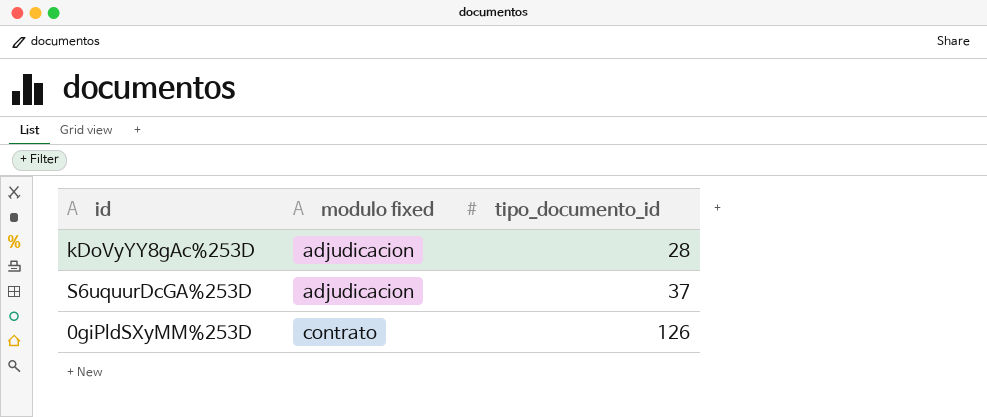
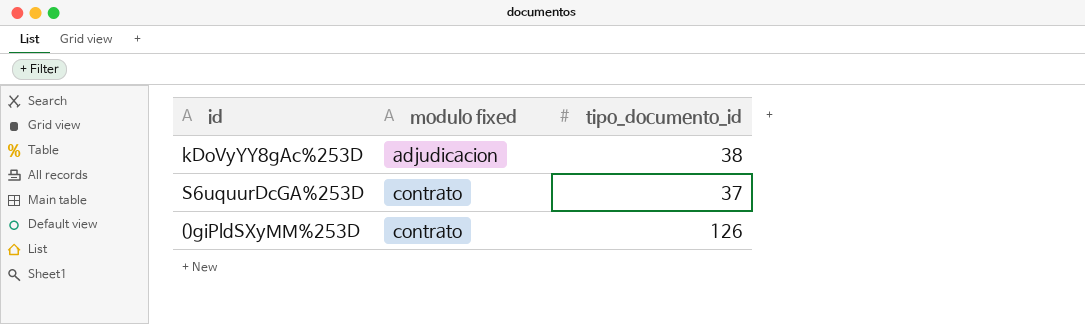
kDoVyYY8gAc%253D | tipo_documento_id: 28 -> 38
S6uquurDcGA%253D | modulo fixed: adjudicacion -> contrato

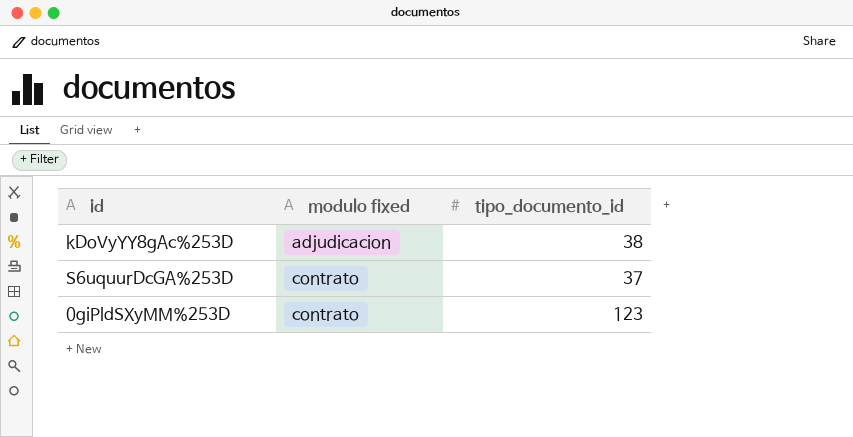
0giPldSXyMM%253D | tipo_documento_id: 126 -> 123

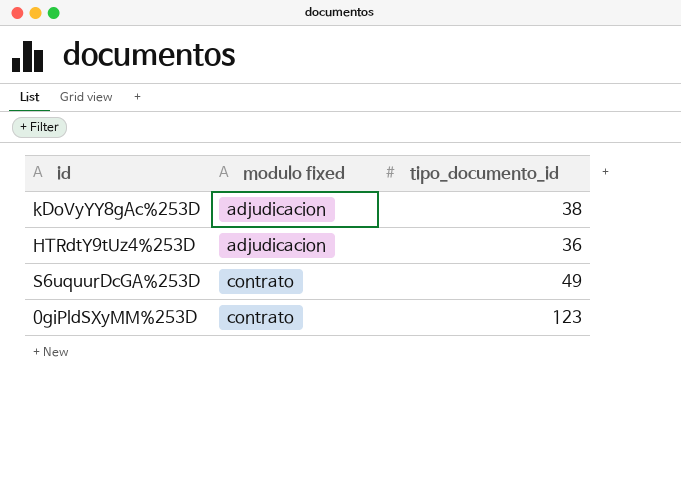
row HTRdtY9tUz4%253D: none -> adjudicacion | 36
S6uquurDcGA%253D | tipo_documento_id: 37 -> 49

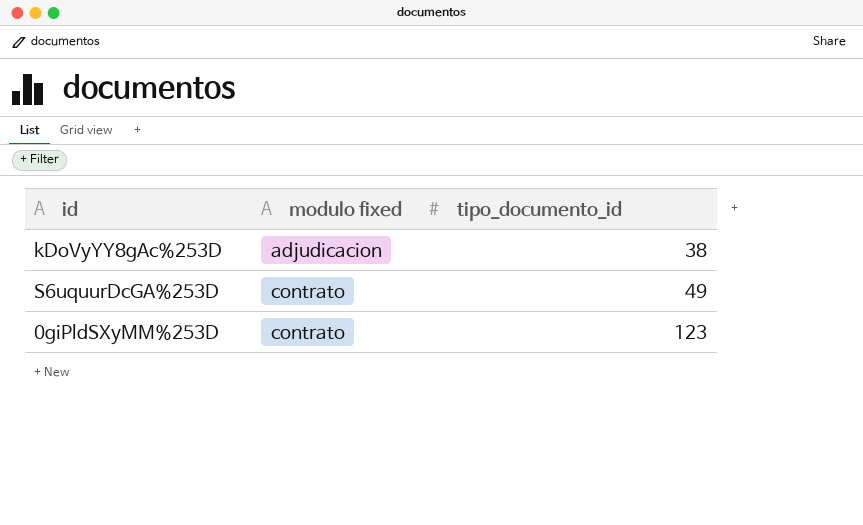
row HTRdtY9tUz4%253D: adjudicacion | 36 -> none

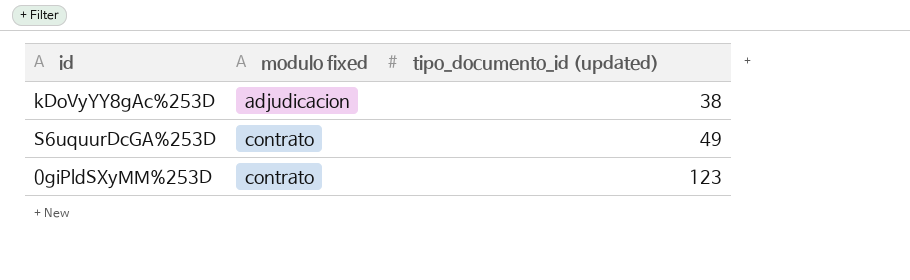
column name: tipo_documento_id -> tipo_documento_id (updated)

